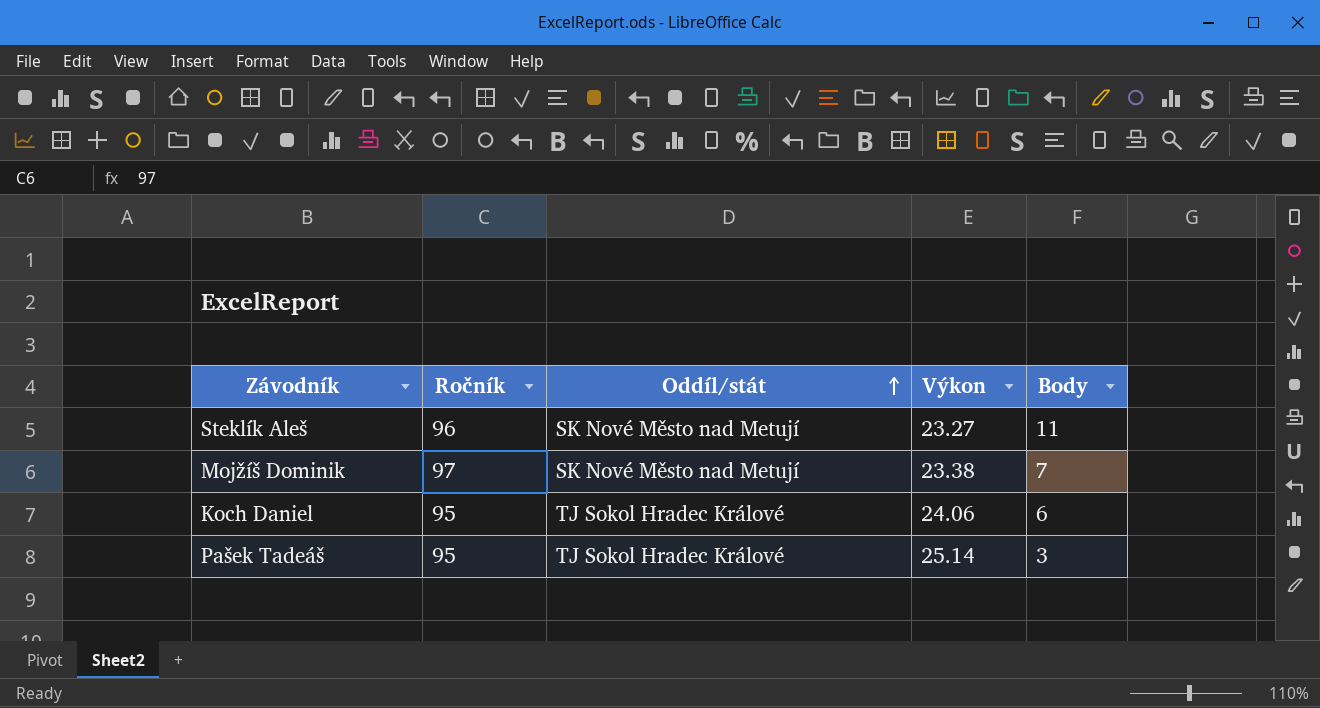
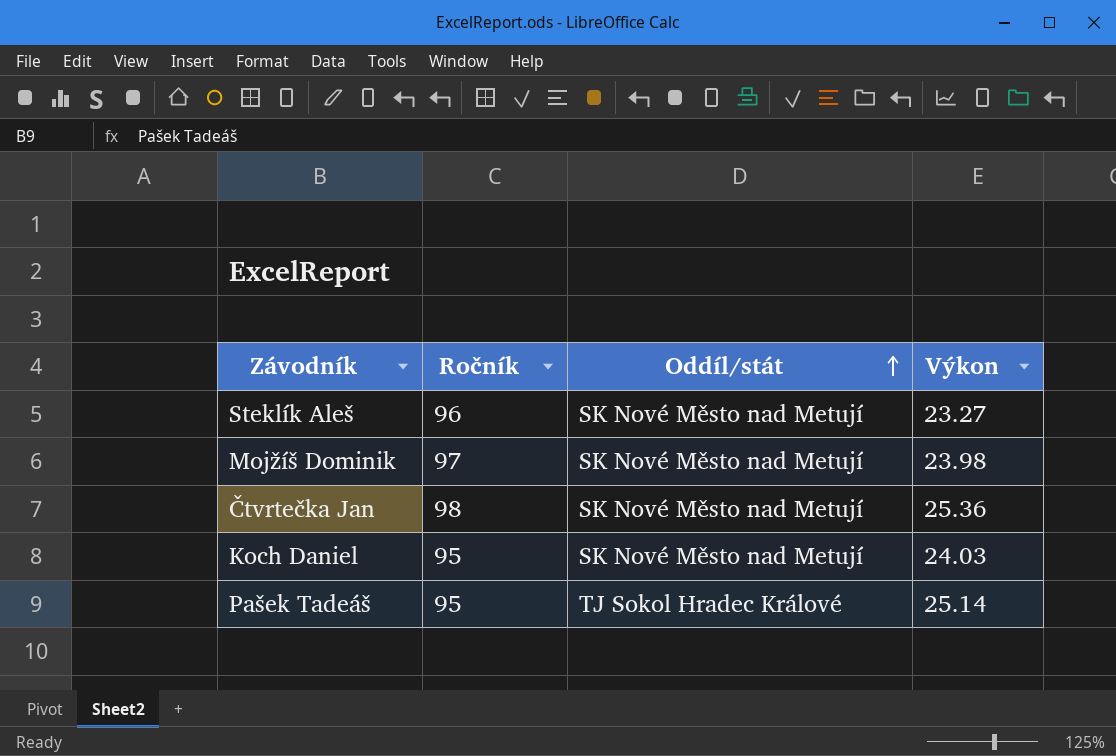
column Body | position: 5 -> none
Mojžíš Dominik | Výkon: 23.38 -> 23.98
row Čtvrtečka Jan: none -> 98 | SK Nové Město nad Metují | 25.36
Koch Daniel | Oddíl/stát: TJ Sokol Hradec Králové -> SK Nové Město nad Metují
Koch Daniel | Výkon: 24.06 -> 24.03

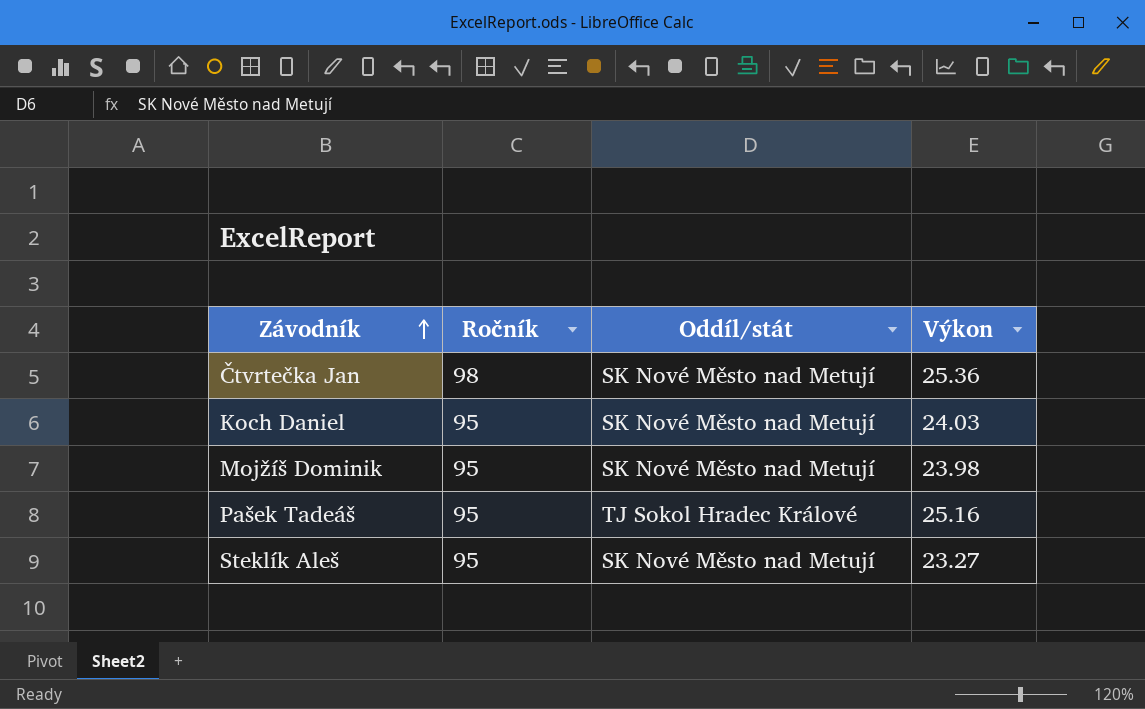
row order: Oddíl/stát ascending -> Závodník ascending
Mojžíš Dominik | Ročník: 97 -> 95
Pašek Tadeáš | Výkon: 25.14 -> 25.16
Steklík Aleš | Ročník: 96 -> 95

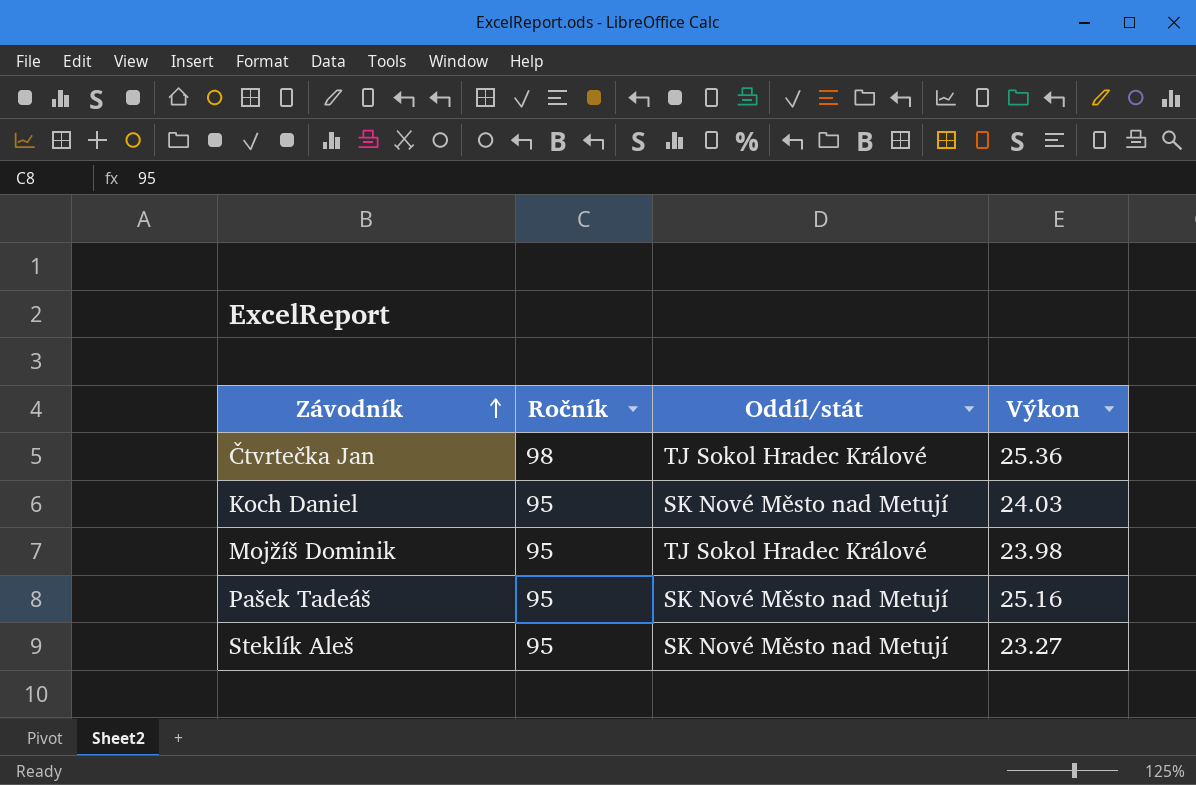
Čtvrtečka Jan | Oddíl/stát: SK Nové Město nad Metují -> TJ Sokol Hradec Králové
Mojžíš Dominik | Oddíl/stát: SK Nové Město nad Metují -> TJ Sokol Hradec Králové
Pašek Tadeáš | Oddíl/stát: TJ Sokol Hradec Králové -> SK Nové Město nad Metují

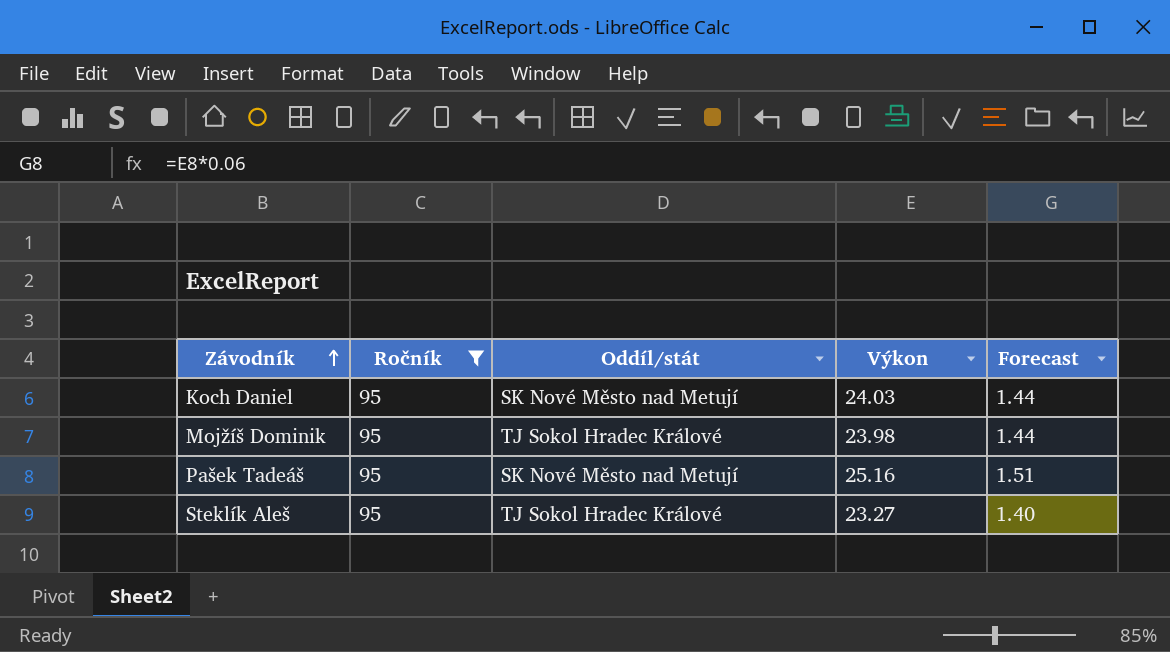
filter: none -> Ročník = 95
column Forecast | formula: none -> [Výkon] * 0.06
Steklík Aleš | Oddíl/stát: SK Nové Město nad Metují -> TJ Sokol Hradec Králové

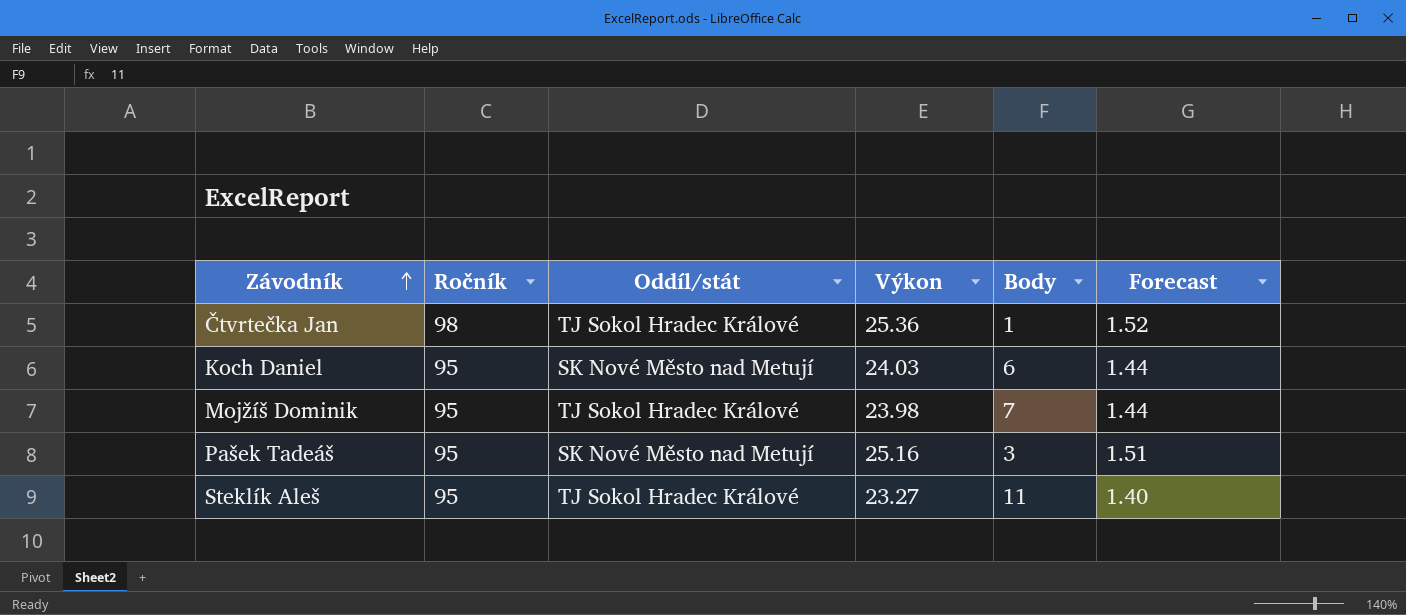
filter: Ročník = 95 -> none
column Body | position: none -> 5

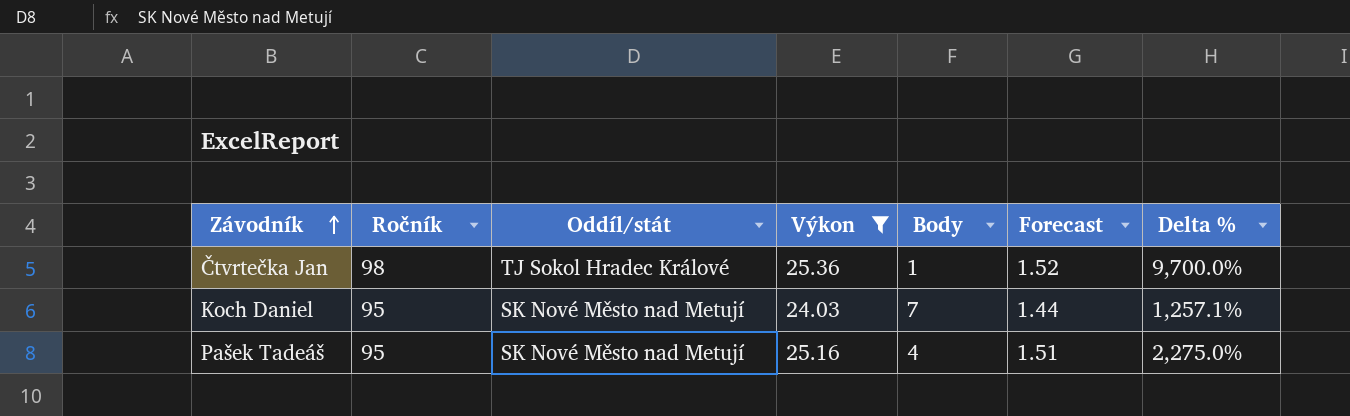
filter: none -> Výkon >= 24.03
column Delta % | formula: none -> ([Ročník] - [Body]) / [Body]
Koch Daniel | Body: 6 -> 7
Pašek Tadeáš | Body: 3 -> 4

